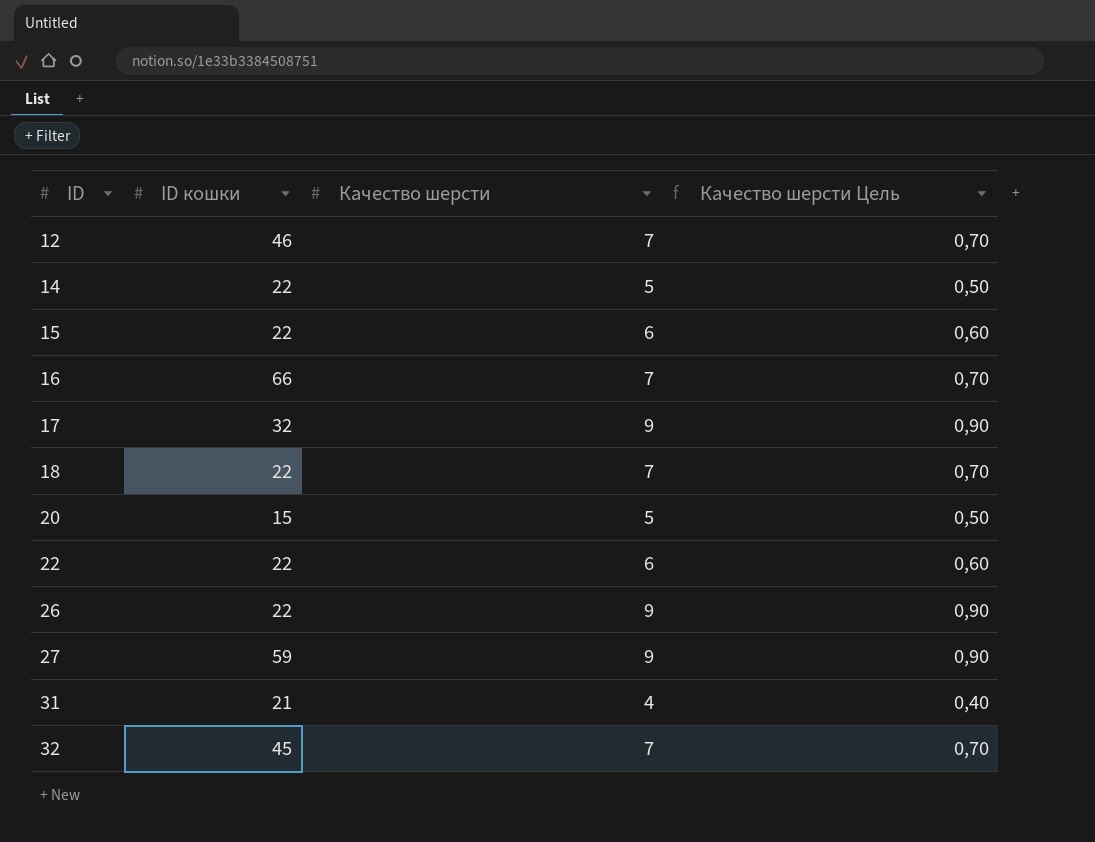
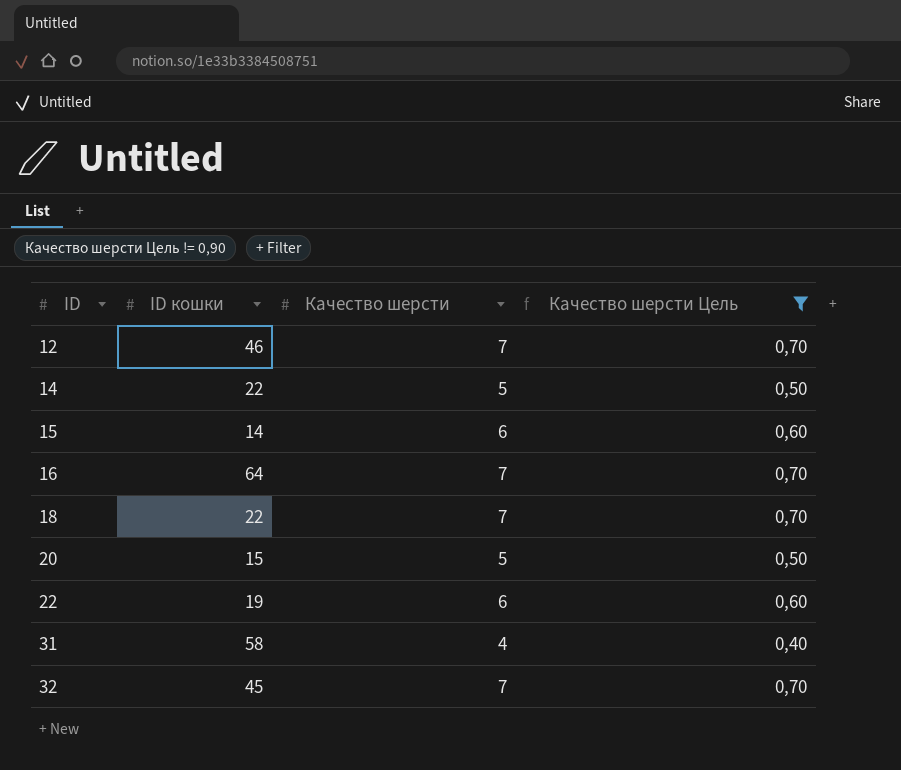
filter: none -> Качество шерсти Цель != 0,90
15 | ID кошки: 22 -> 14
16 | ID кошки: 66 -> 64
22 | ID кошки: 22 -> 19
31 | ID кошки: 21 -> 58

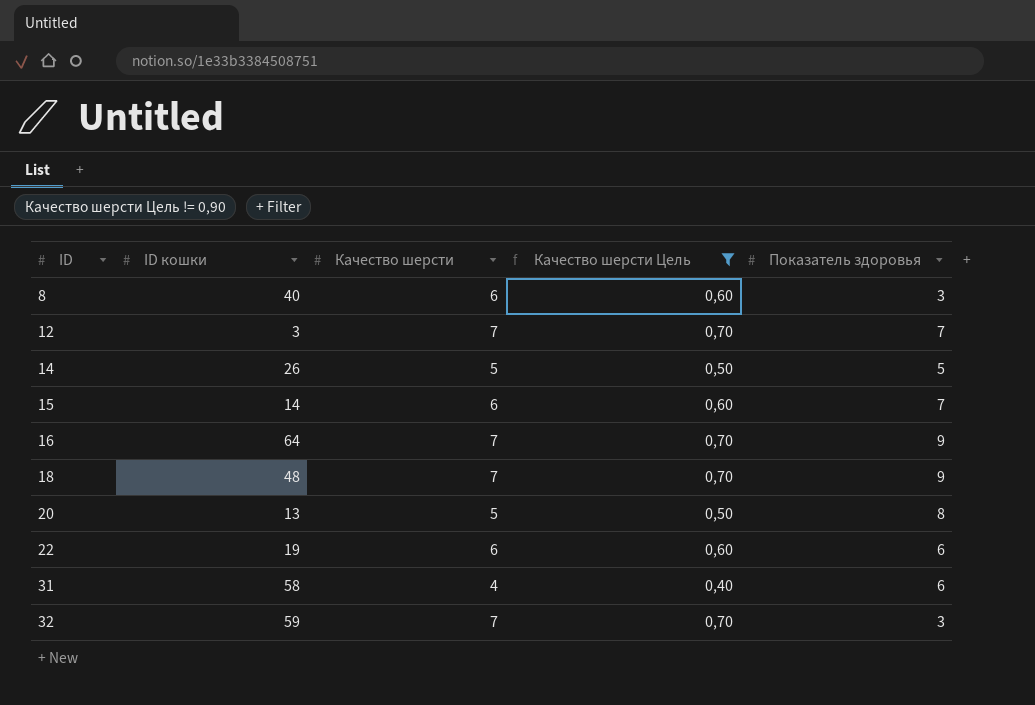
column Показатель здоровья | position: none -> 5
row 8: none -> 40 | 6 | 0,60 | 3
12 | ID кошки: 46 -> 3
14 | ID кошки: 22 -> 26
18 | ID кошки: 22 -> 48
20 | ID кошки: 15 -> 13
32 | ID кошки: 45 -> 59

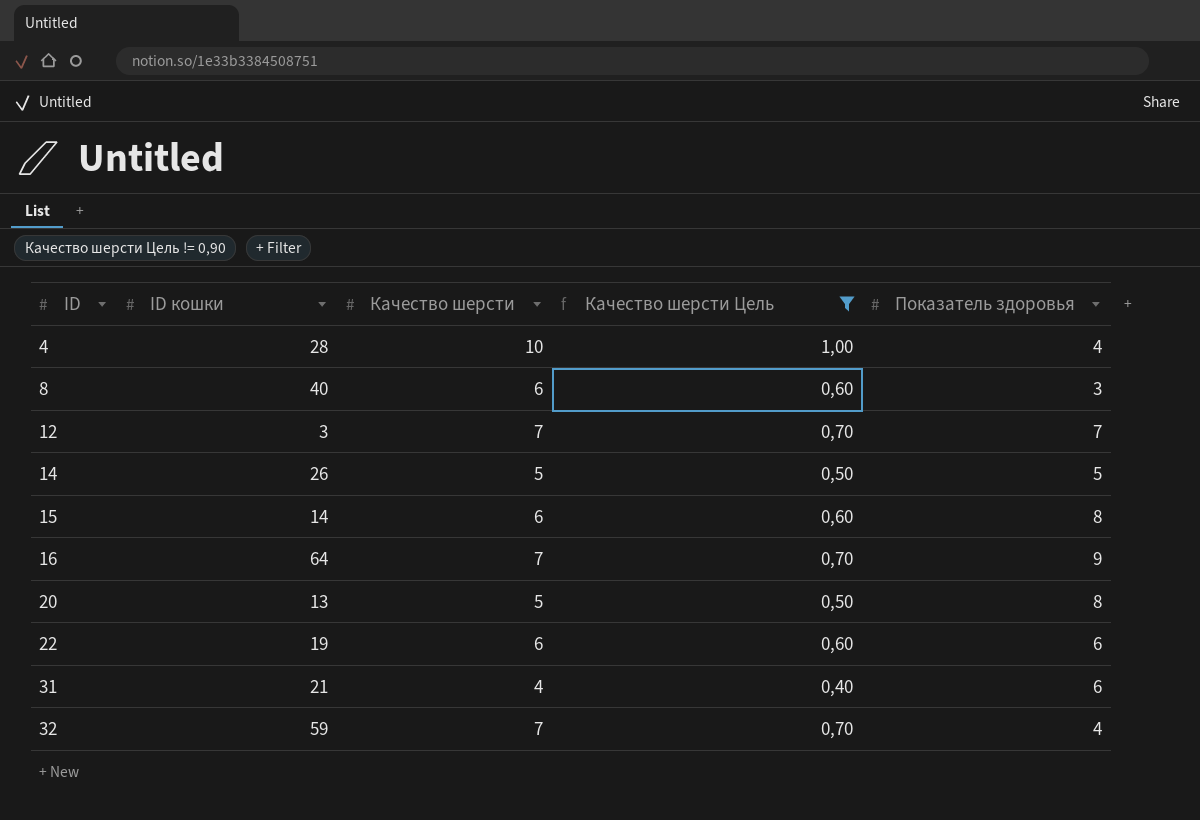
row 18: 48 | 7 | 0,70 | 9 -> none
row 4: none -> 28 | 10 | 1,00 | 4
15 | Показатель здоровья: 7 -> 8
31 | ID кошки: 58 -> 21
32 | Показатель здоровья: 3 -> 4

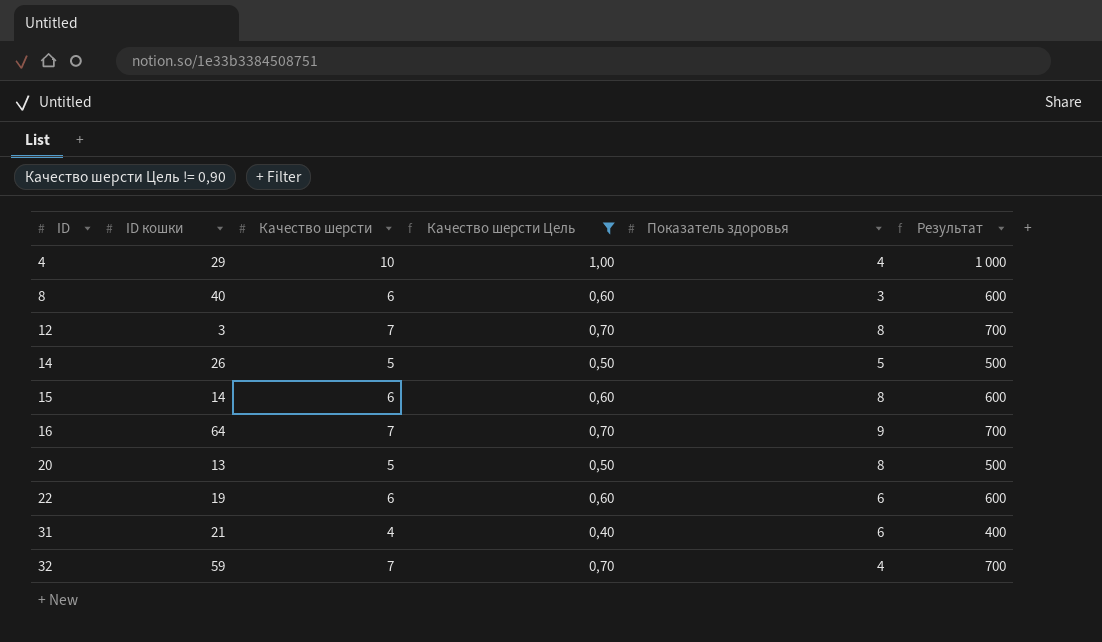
column Результат | formula: none -> [Качество шерсти] * 100
4 | ID кошки: 28 -> 29
12 | Показатель здоровья: 7 -> 8

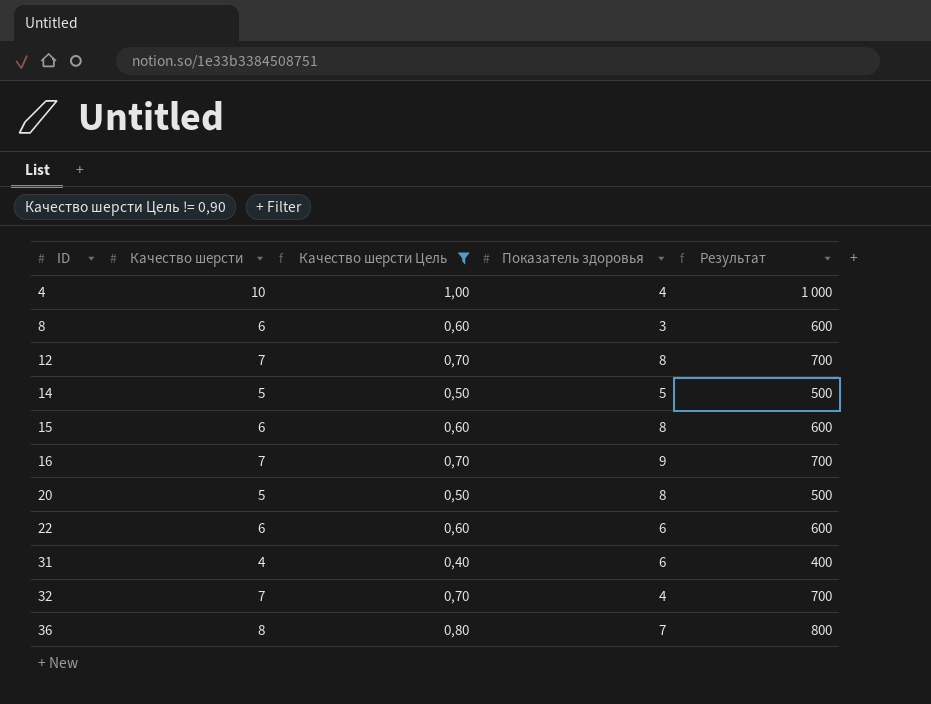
column ID кошки | position: 2 -> none
row 36: none -> 8 | 0,80 | 7 | 800

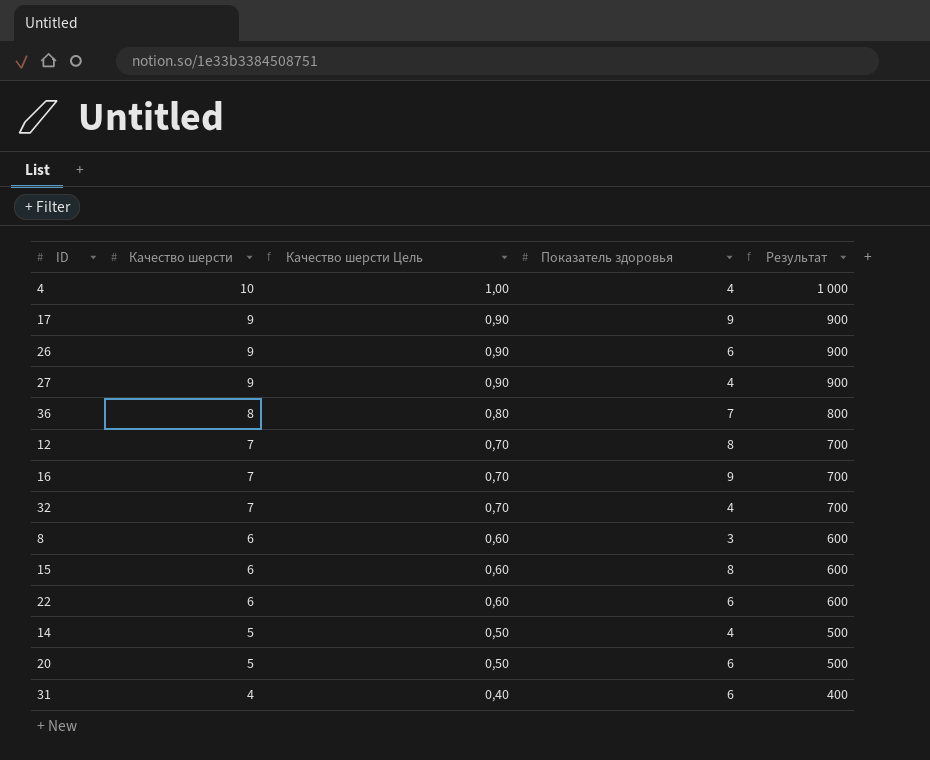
filter: Качество шерсти Цель != 0,90 -> none
row order: ID ascending -> Качество шерсти descending
14 | Показатель здоровья: 5 -> 4
20 | Показатель здоровья: 8 -> 6

